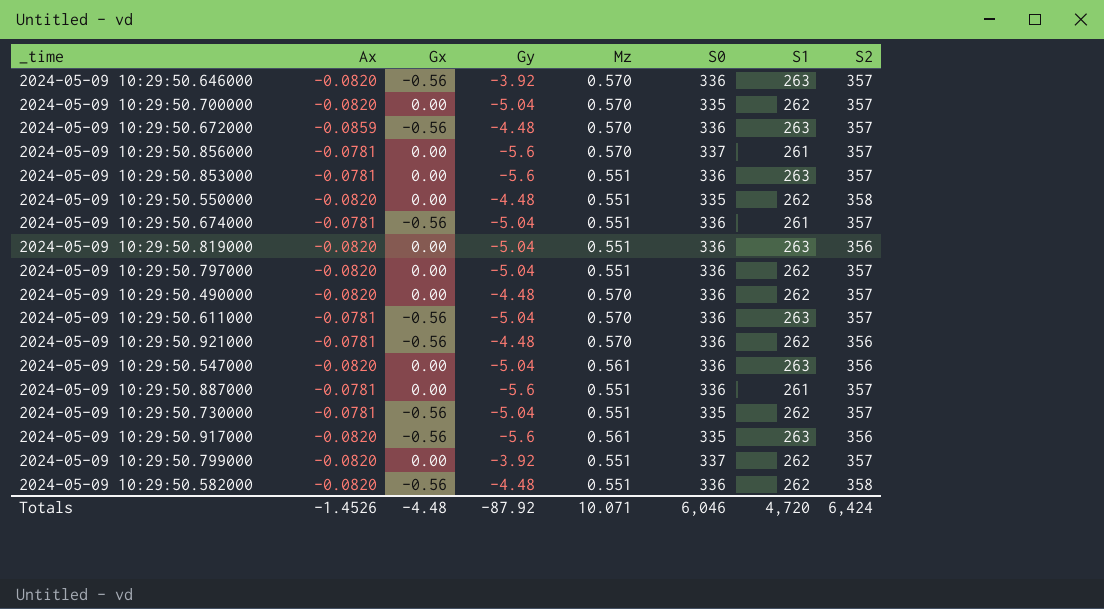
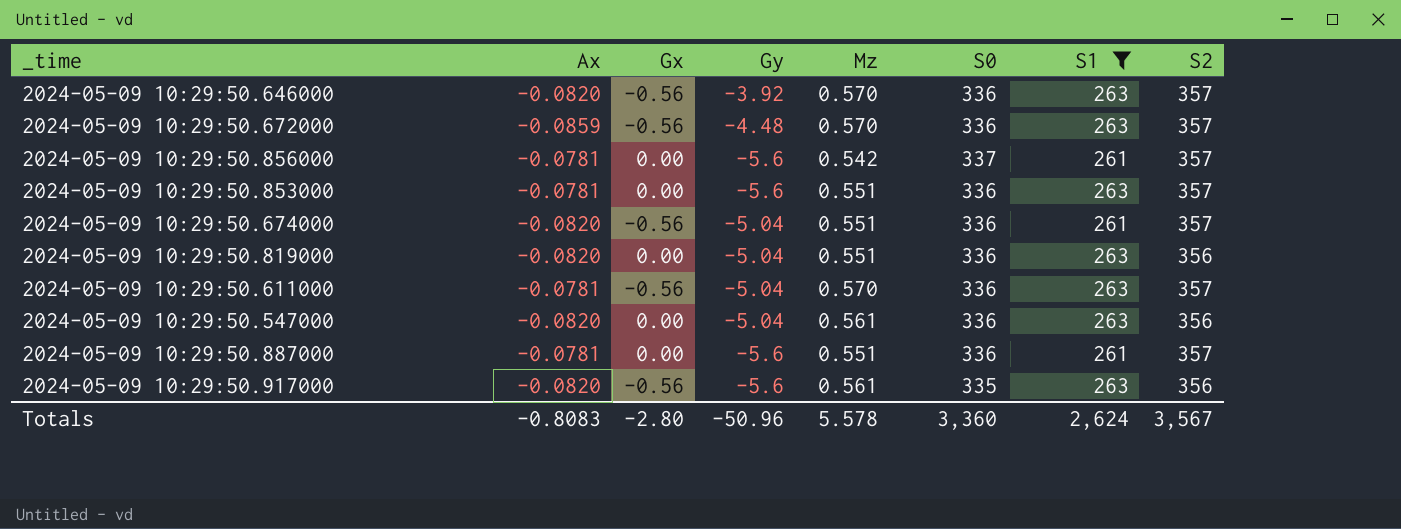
filter: none -> S1 != 262
2024-05-09 10:29:50.856000 | Mz: 0.570 -> 0.542
2024-05-09 10:29:50.674000 | Ax: -0.0781 -> -0.0820
Totals | Ax: -1.4526 -> -0.8083
Totals | Gx: -4.48 -> -2.80
Totals | Gy: -87.92 -> -50.96
Totals | Mz: 10.071 -> 5.578
Totals | S0: 6,046 -> 3,360
Totals | S1: 4,720 -> 2,624
Totals | S2: 6,424 -> 3,567

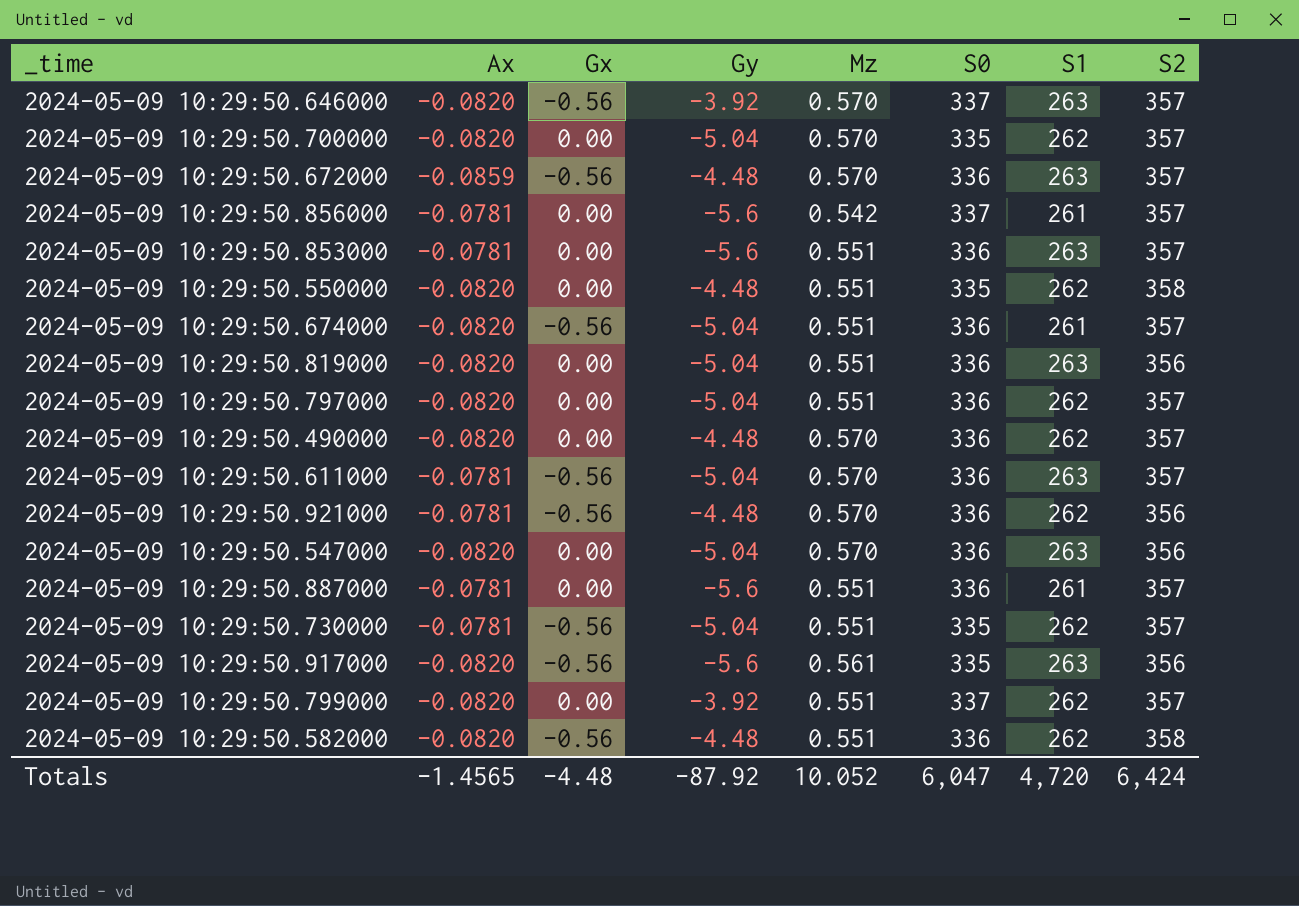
filter: S1 != 262 -> none
2024-05-09 10:29:50.646000 | S0: 336 -> 337
2024-05-09 10:29:50.547000 | Mz: 0.561 -> 0.570
Totals | Ax: -0.8083 -> -1.4565
Totals | Gx: -2.80 -> -4.48
Totals | Gy: -50.96 -> -87.92
Totals | Mz: 5.578 -> 10.052
Totals | S0: 3,360 -> 6,047
Totals | S1: 2,624 -> 4,720
Totals | S2: 3,567 -> 6,424

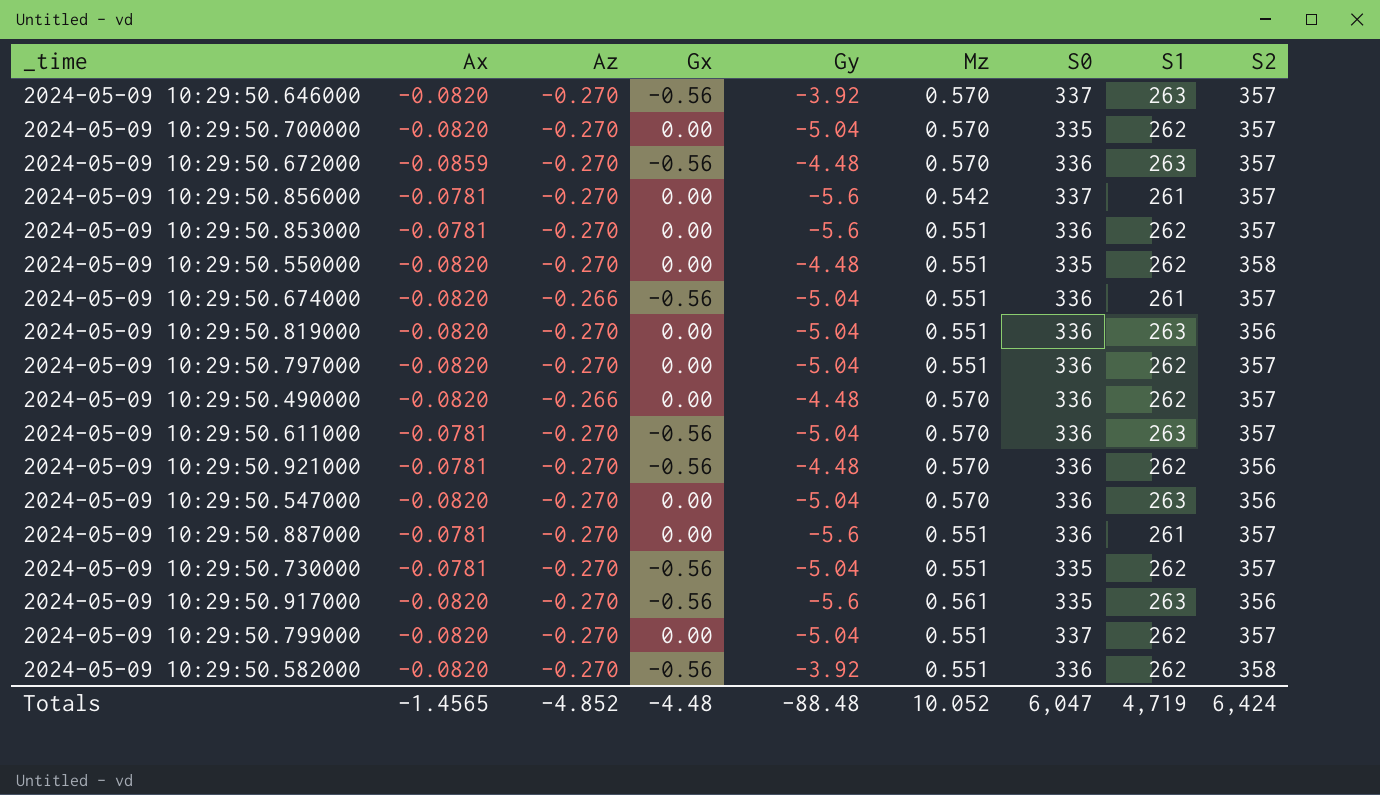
column Az | position: none -> 3
2024-05-09 10:29:50.853000 | S1: 263 -> 262
2024-05-09 10:29:50.799000 | Gy: -3.92 -> -5.04
2024-05-09 10:29:50.582000 | Gy: -4.48 -> -3.92
Totals | Gy: -87.92 -> -88.48
Totals | S1: 4,720 -> 4,719

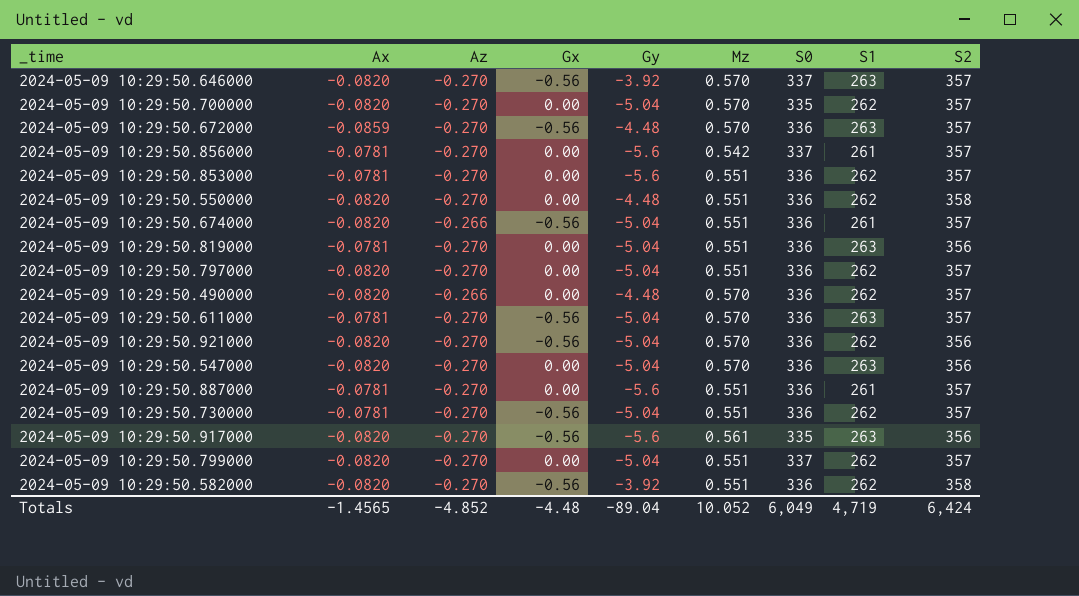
2024-05-09 10:29:50.550000 | S0: 335 -> 336
2024-05-09 10:29:50.819000 | Ax: -0.0820 -> -0.0781
2024-05-09 10:29:50.921000 | Ax: -0.0781 -> -0.0820
2024-05-09 10:29:50.921000 | Gy: -4.48 -> -5.04
2024-05-09 10:29:50.730000 | S0: 335 -> 336
Totals | Gy: -88.48 -> -89.04
Totals | S0: 6,047 -> 6,049

